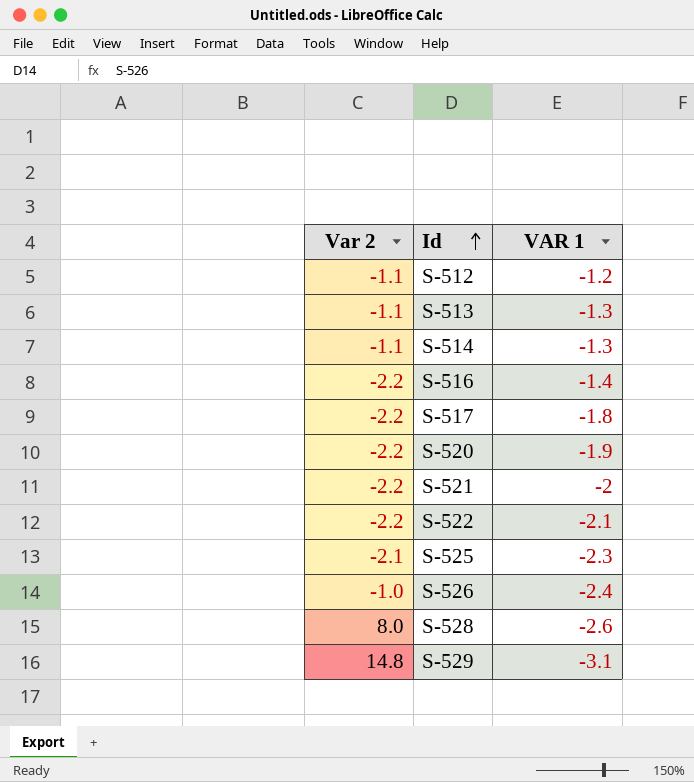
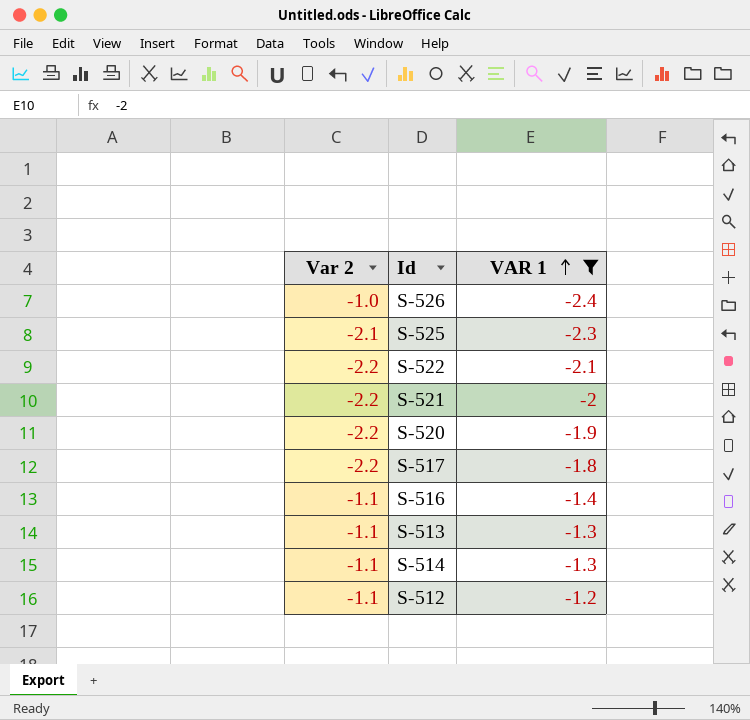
filter: none -> VAR 1 >= -2.4
row order: Id ascending -> VAR 1 ascending
S-516 | Var 2: -2.2 -> -1.1

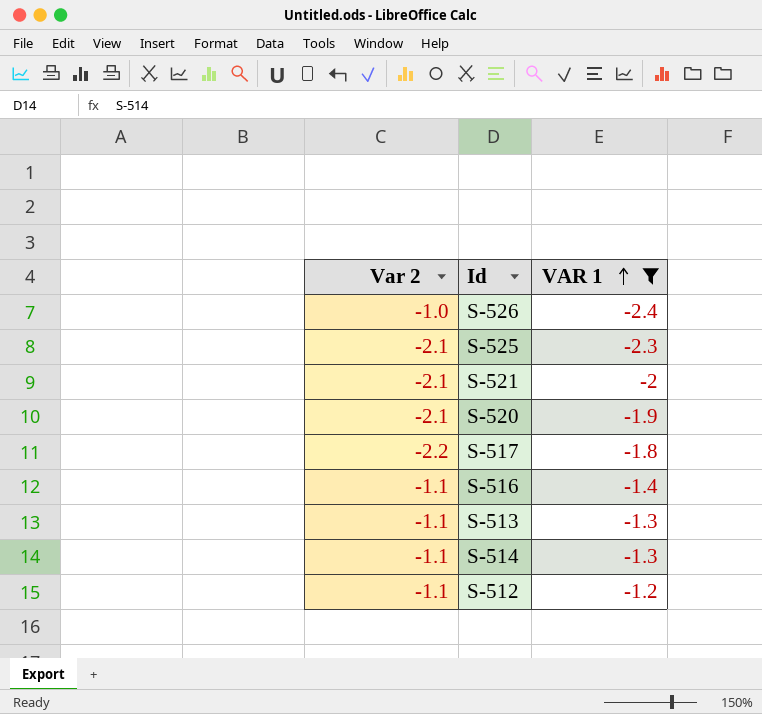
row S-522: -2.2 | -2.1 -> none
S-521 | Var 2: -2.2 -> -2.1
S-520 | Var 2: -2.2 -> -2.1

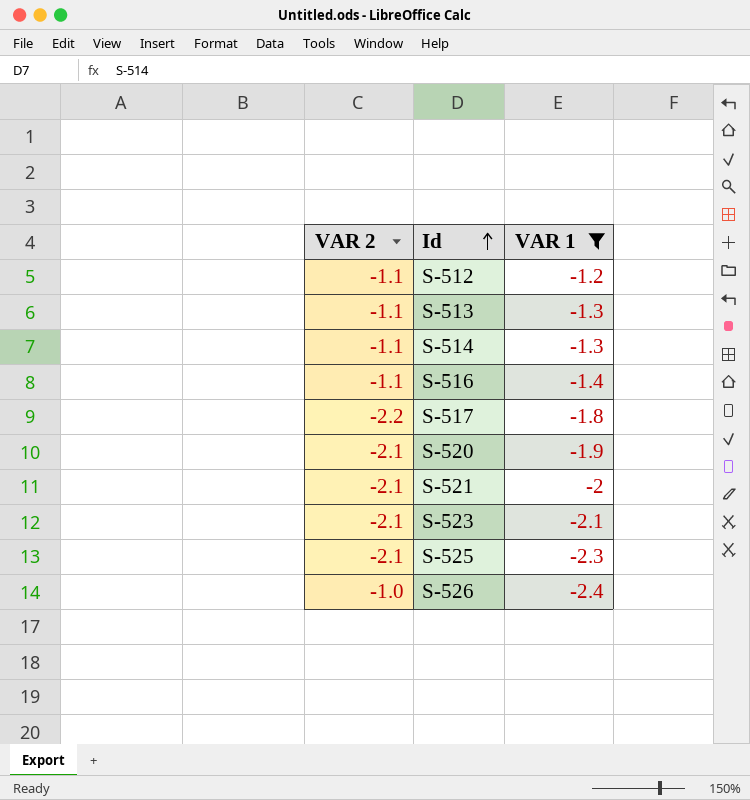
row order: VAR 1 ascending -> Id ascending
column name: Var 2 -> VAR 2
row S-523: none -> -2.1 | -2.1

